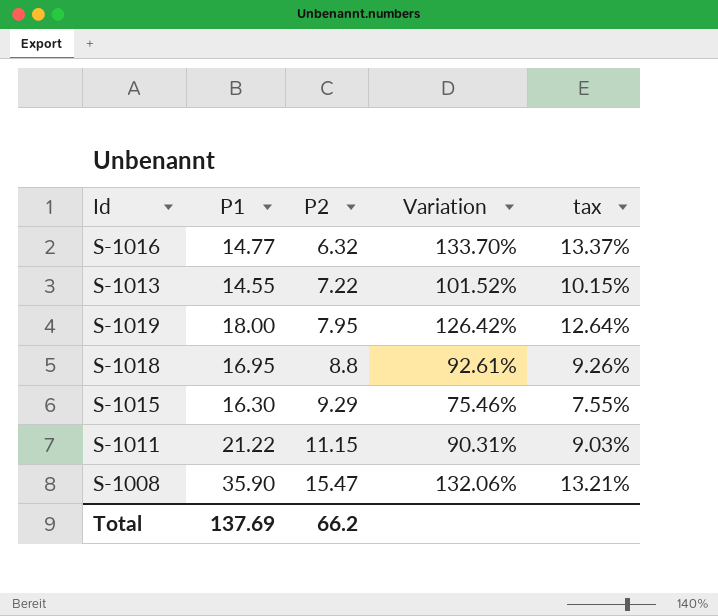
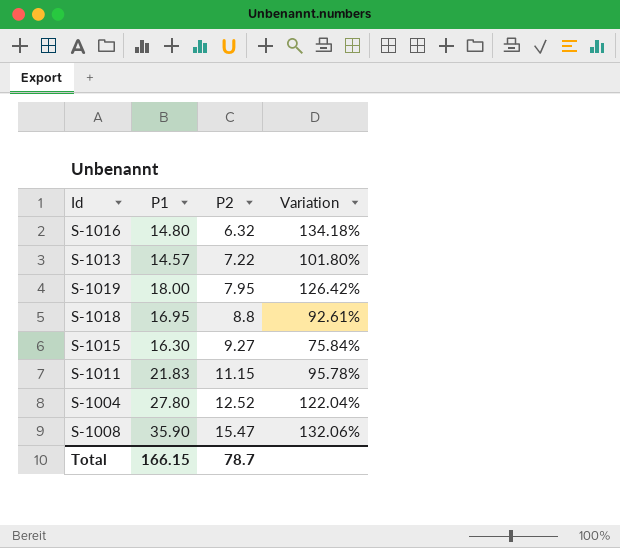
column tax | formula: [Variation] * 0.1 -> none
S-1016 | P1: 14.77 -> 14.80
S-1016 | Variation: 133.70% -> 134.18%
S-1013 | P1: 14.55 -> 14.57
S-1013 | Variation: 101.52% -> 101.80%
S-1015 | P2: 9.29 -> 9.27
S-1015 | Variation: 75.46% -> 75.84%
S-1011 | P1: 21.22 -> 21.83
S-1011 | Variation: 90.31% -> 95.78%
row S-1004: none -> 27.80 | 12.52 | 122.04%
Total | P1: 137.69 -> 166.15
Total | P2: 66.2 -> 78.7

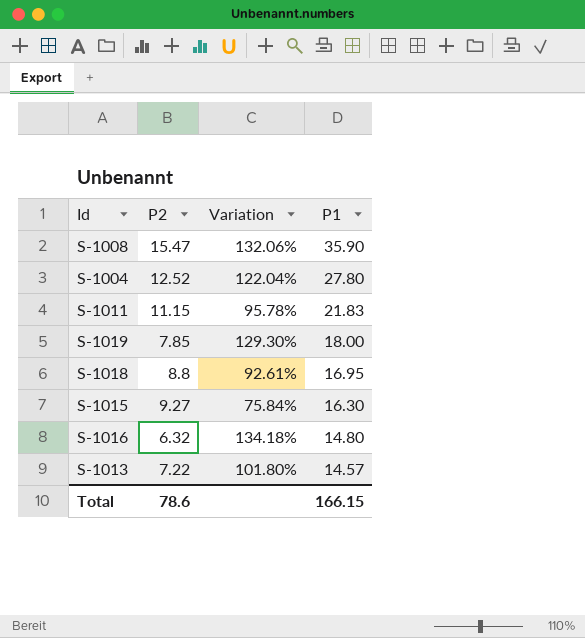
row order: P2 ascending -> P1 descending
column P1 | position: 2 -> 4
S-1019 | P2: 7.95 -> 7.85
S-1019 | Variation: 126.42% -> 129.30%
Total | P2: 78.7 -> 78.6

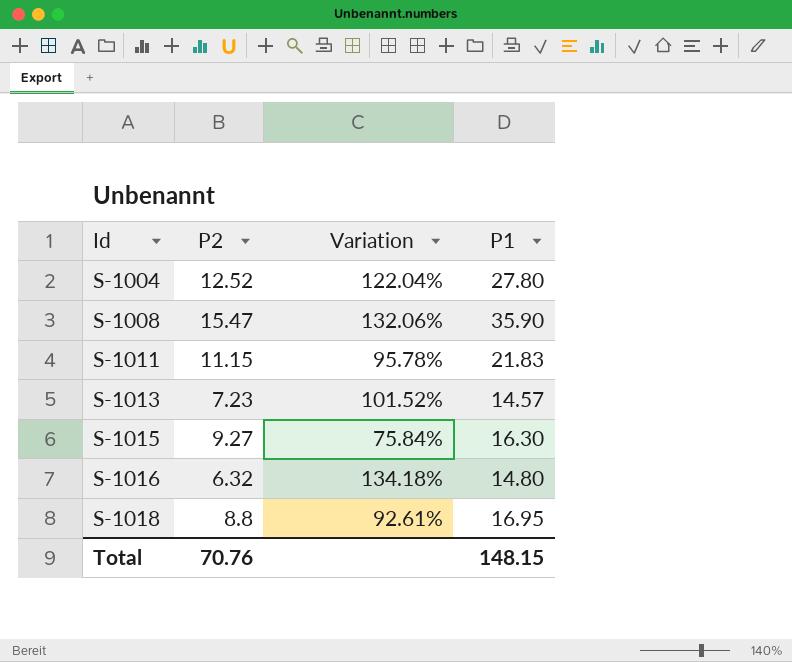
row order: P1 descending -> Id ascending
row S-1019: 7.85 | 129.30% | 18.00 -> none
S-1013 | P2: 7.22 -> 7.23
S-1013 | Variation: 101.80% -> 101.52%
Total | P2: 78.6 -> 70.76
Total | P1: 166.15 -> 148.15

